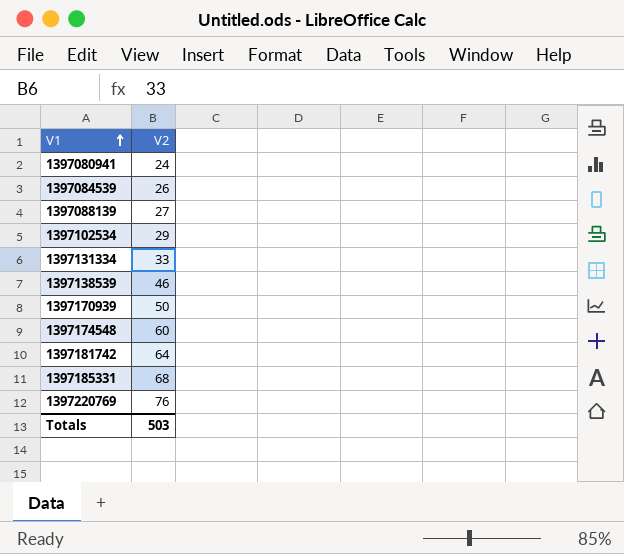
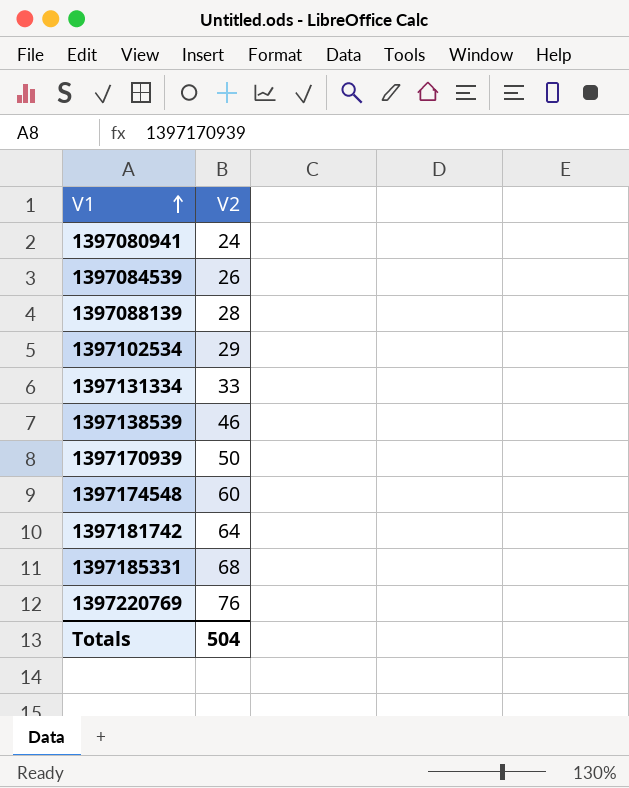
1397088139 | V2: 27 -> 28
Totals | V2: 503 -> 504

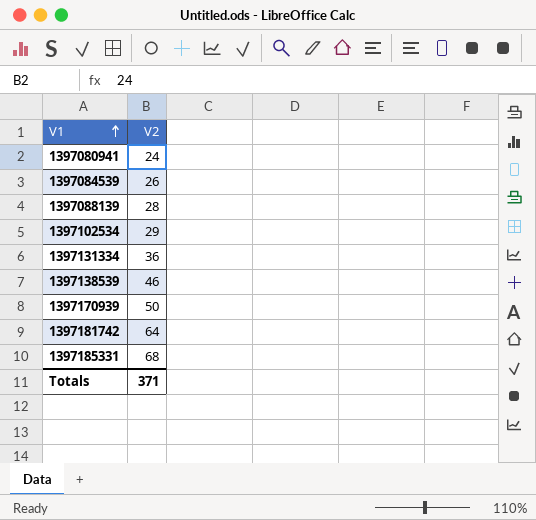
row 1397174548: 60 -> none
row 1397220769: 76 -> none
1397131334 | V2: 33 -> 36
Totals | V2: 504 -> 371

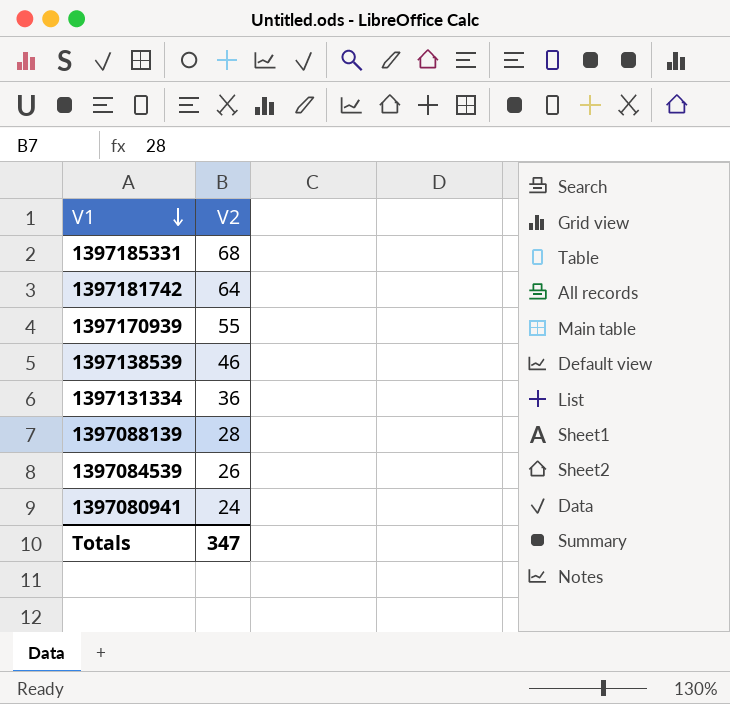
row order: V1 ascending -> V1 descending
row 1397102534: 29 -> none
1397170939 | V2: 50 -> 55
Totals | V2: 371 -> 347

